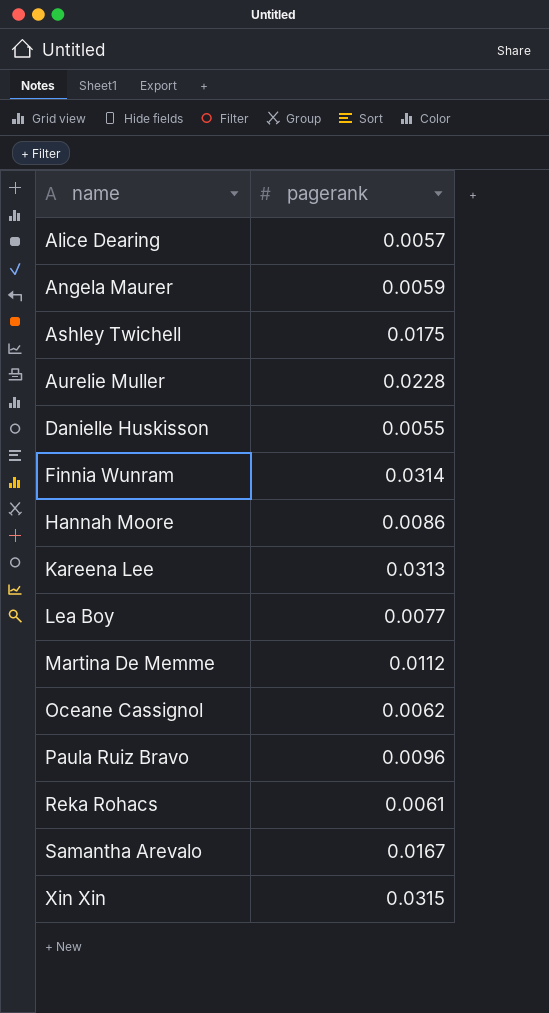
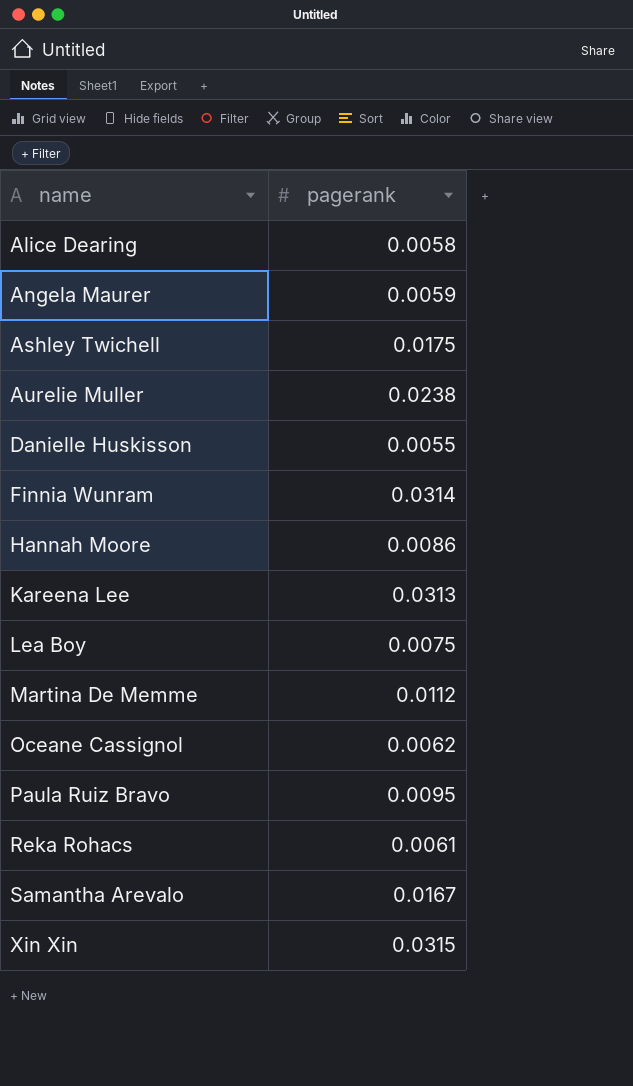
Alice Dearing | pagerank: 0.0057 -> 0.0058
Aurelie Muller | pagerank: 0.0228 -> 0.0238
Lea Boy | pagerank: 0.0077 -> 0.0075
Paula Ruiz Bravo | pagerank: 0.0096 -> 0.0095

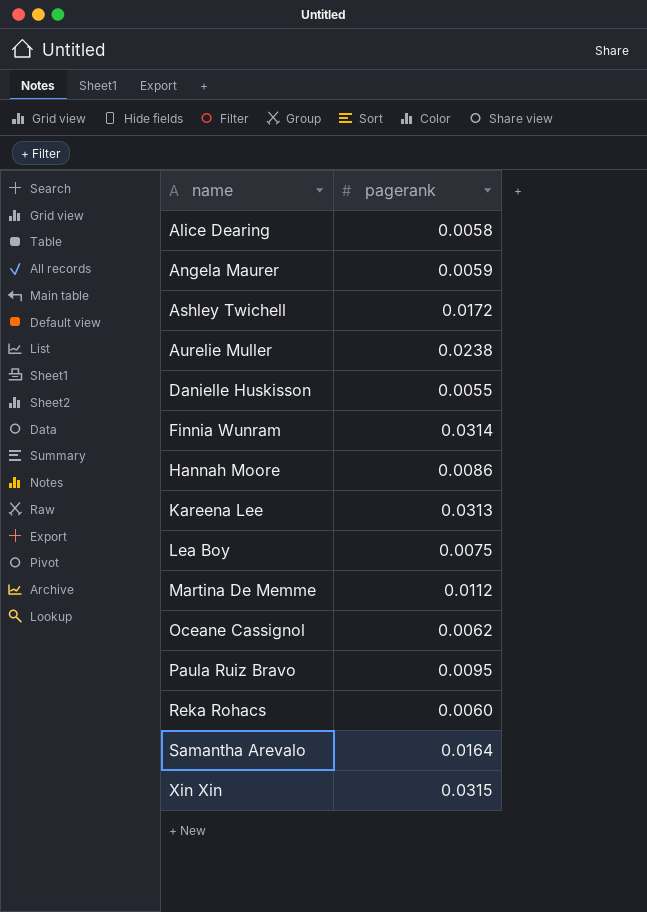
Ashley Twichell | pagerank: 0.0175 -> 0.0172
Reka Rohacs | pagerank: 0.0061 -> 0.0060
Samantha Arevalo | pagerank: 0.0167 -> 0.0164

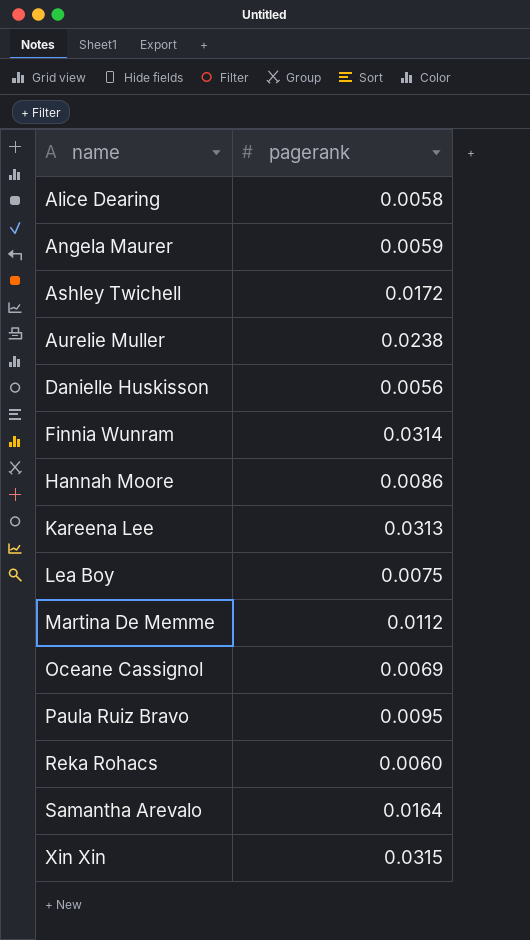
Danielle Huskisson | pagerank: 0.0055 -> 0.0056
Oceane Cassignol | pagerank: 0.0062 -> 0.0069

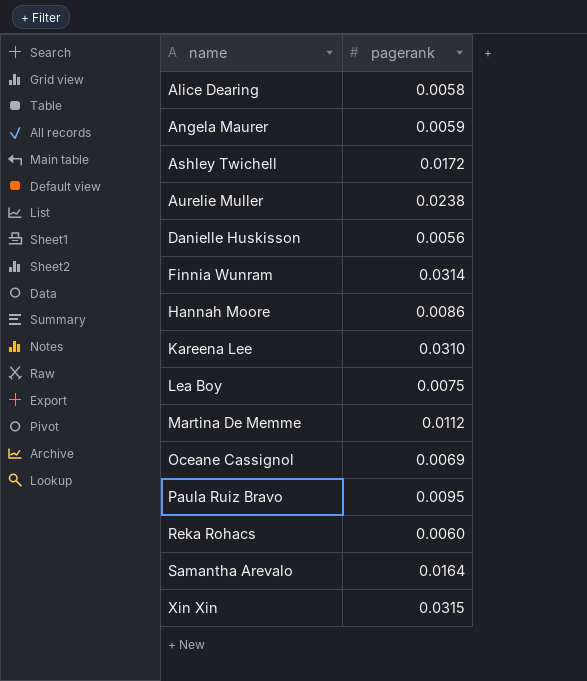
Kareena Lee | pagerank: 0.0313 -> 0.0310

